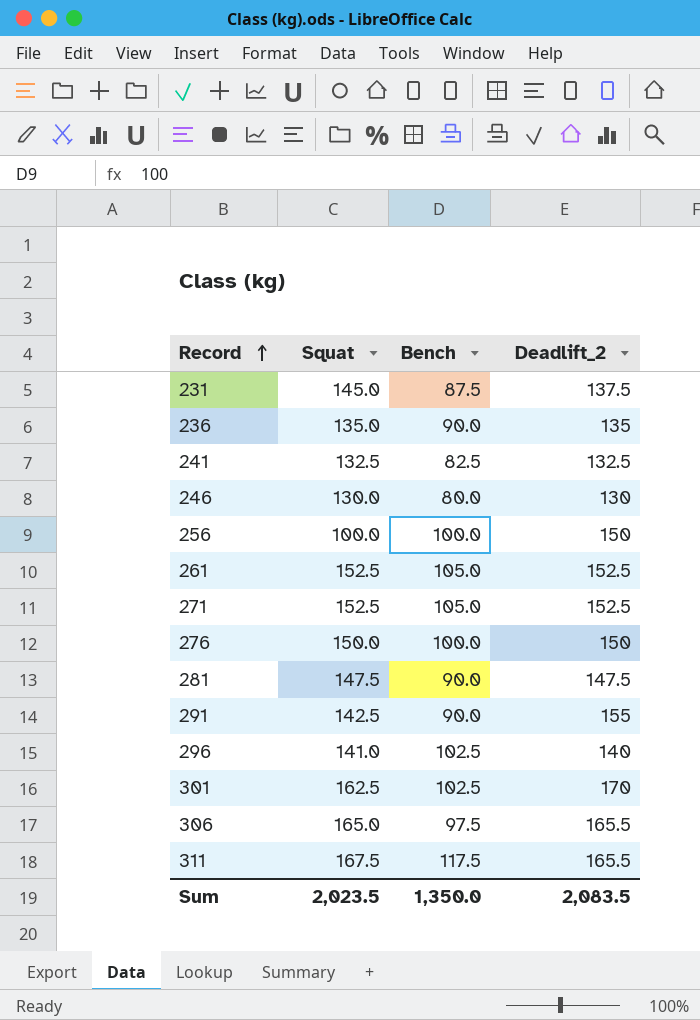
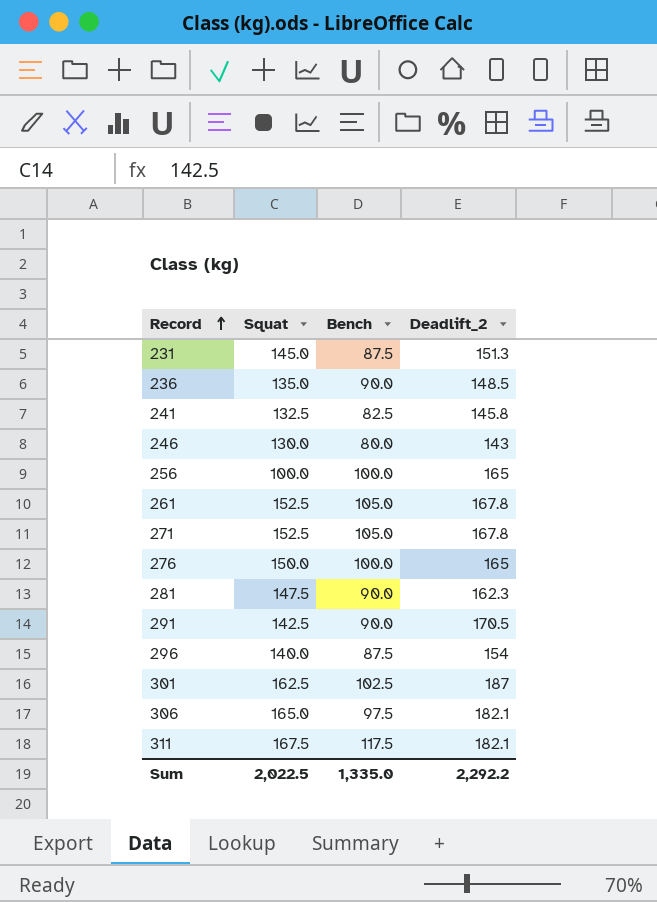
231 | Deadlift_2: 137.5 -> 151.3
236 | Deadlift_2: 135 -> 148.5
241 | Deadlift_2: 132.5 -> 145.8
246 | Deadlift_2: 130 -> 143
256 | Deadlift_2: 150 -> 165
261 | Deadlift_2: 152.5 -> 167.8
271 | Deadlift_2: 152.5 -> 167.8
276 | Deadlift_2: 150 -> 165
281 | Deadlift_2: 147.5 -> 162.3
291 | Deadlift_2: 155 -> 170.5
296 | Squat: 141.0 -> 140.0
296 | Bench: 102.5 -> 87.5
296 | Deadlift_2: 140 -> 154
301 | Deadlift_2: 170 -> 187
306 | Deadlift_2: 165.5 -> 182.1
311 | Deadlift_2: 165.5 -> 182.1
Sum | Squat: 2,023.5 -> 2,022.5
Sum | Bench: 1,350.0 -> 1,335.0
Sum | Deadlift_2: 2,083.5 -> 2,292.2

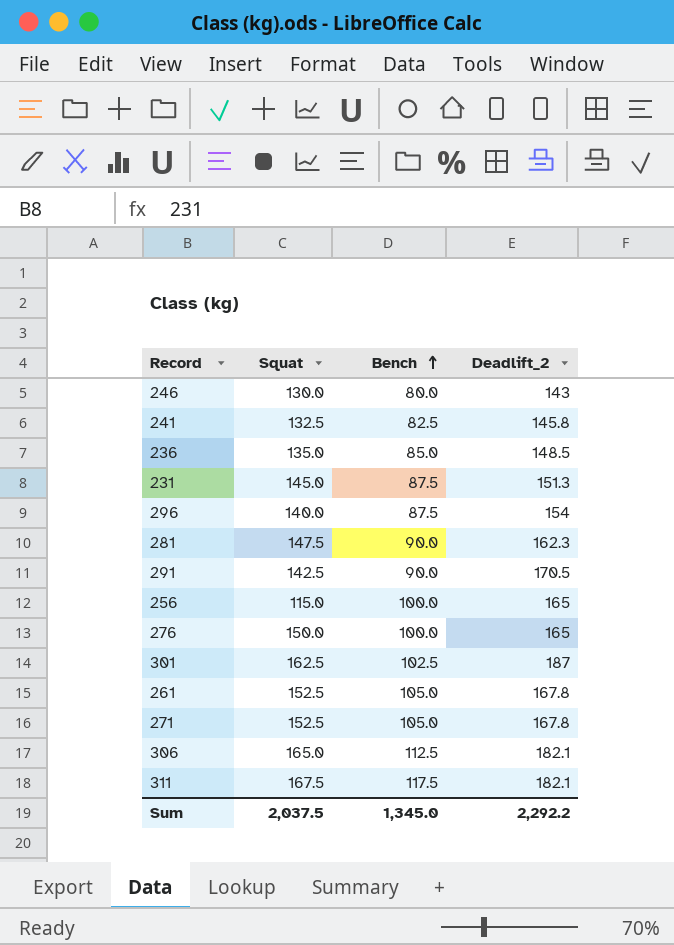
row order: Record ascending -> Bench ascending
236 | Bench: 90.0 -> 85.0
256 | Squat: 100.0 -> 115.0
306 | Bench: 97.5 -> 112.5
Sum | Squat: 2,022.5 -> 2,037.5
Sum | Bench: 1,335.0 -> 1,345.0

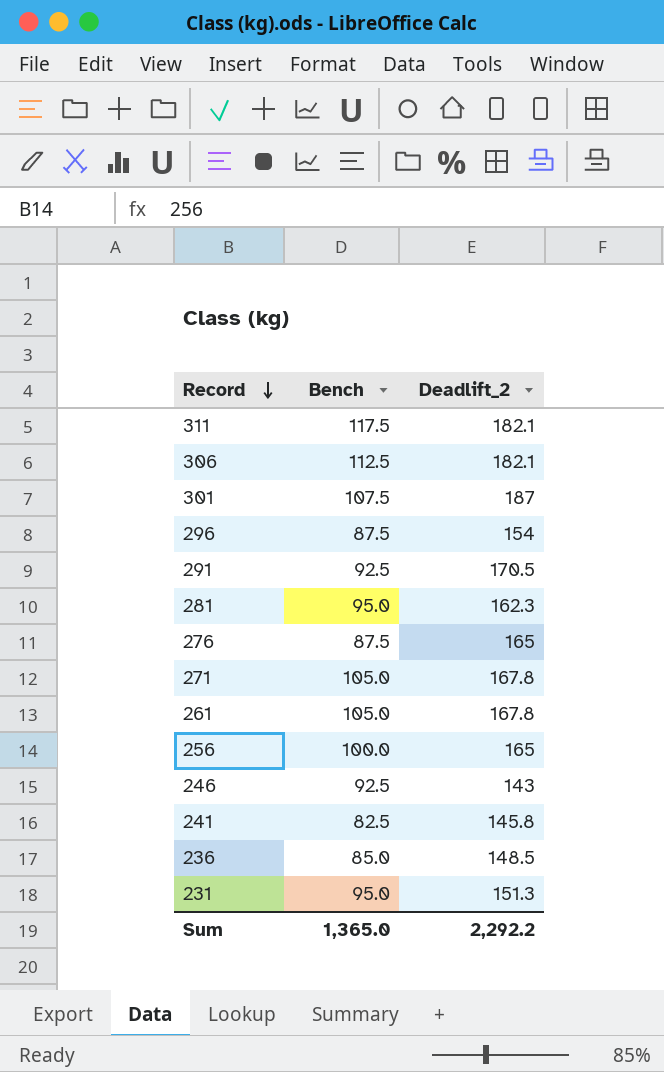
row order: Bench ascending -> Record descending
column Squat | position: 2 -> none
301 | Bench: 102.5 -> 107.5
291 | Bench: 90.0 -> 92.5
281 | Bench: 90.0 -> 95.0
276 | Bench: 100.0 -> 87.5
246 | Bench: 80.0 -> 92.5
231 | Bench: 87.5 -> 95.0
Sum | Bench: 1,345.0 -> 1,365.0

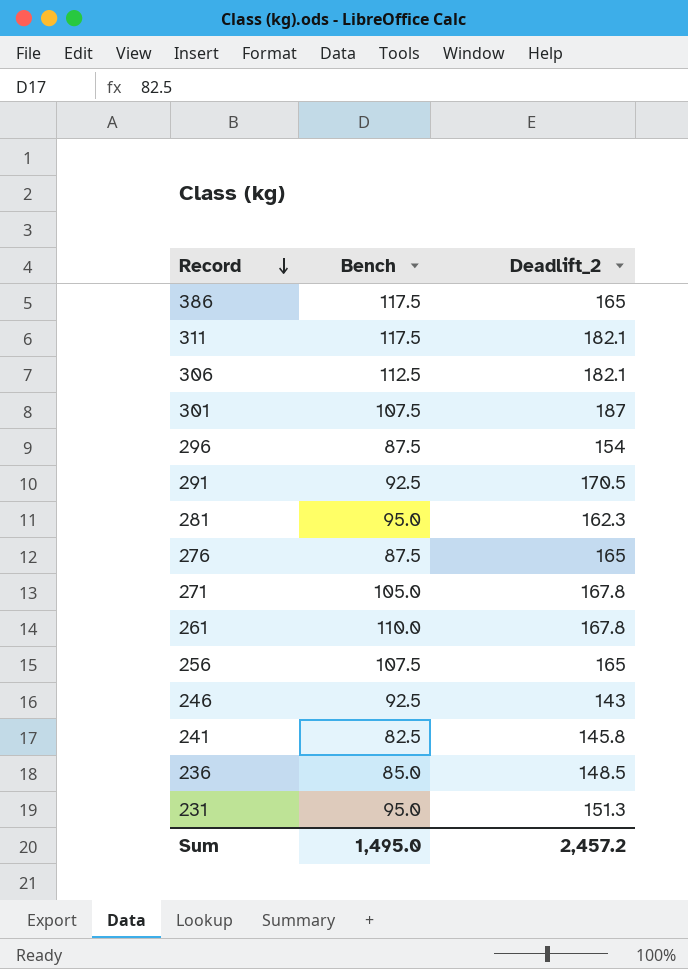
row 386: none -> 117.5 | 165
261 | Bench: 105.0 -> 110.0
256 | Bench: 100.0 -> 107.5
Sum | Bench: 1,365.0 -> 1,495.0
Sum | Deadlift_2: 2,292.2 -> 2,457.2

